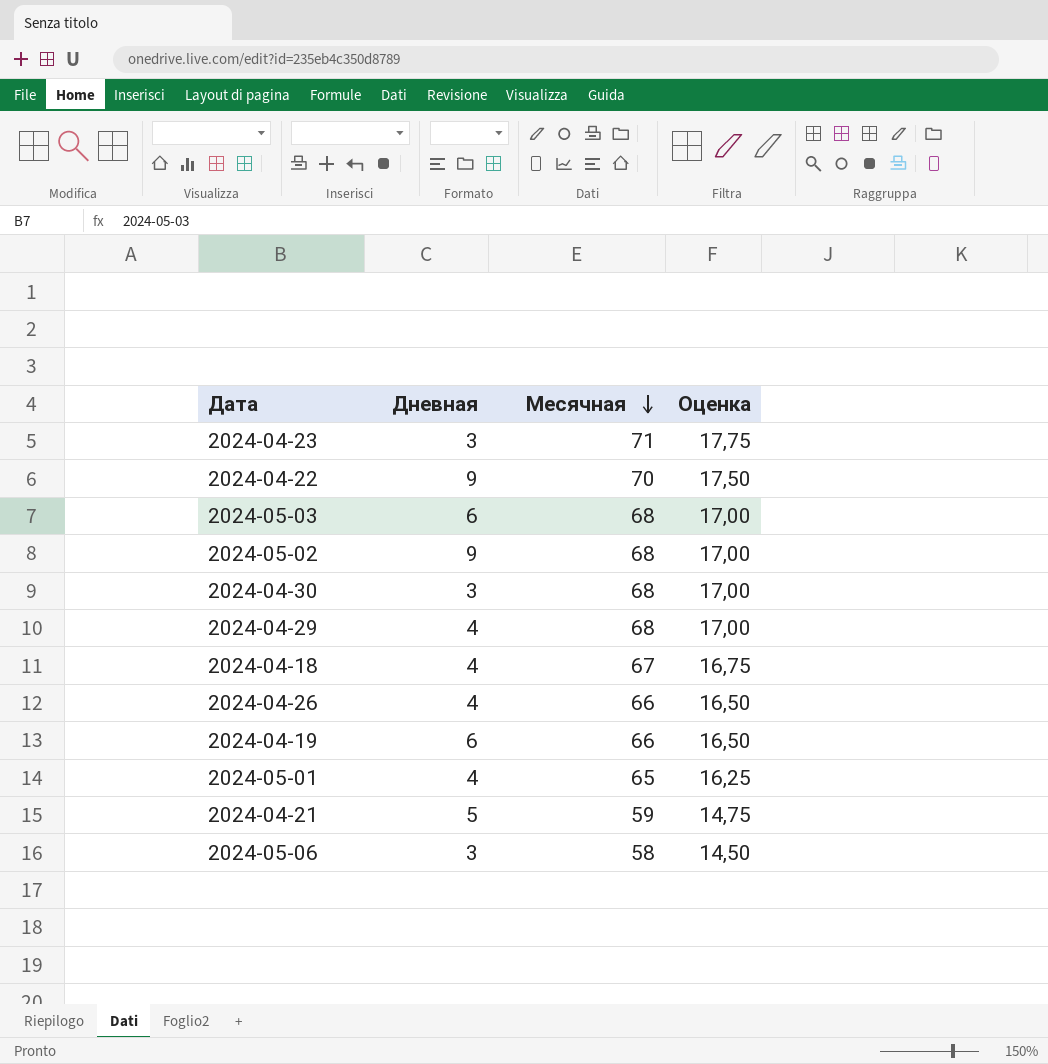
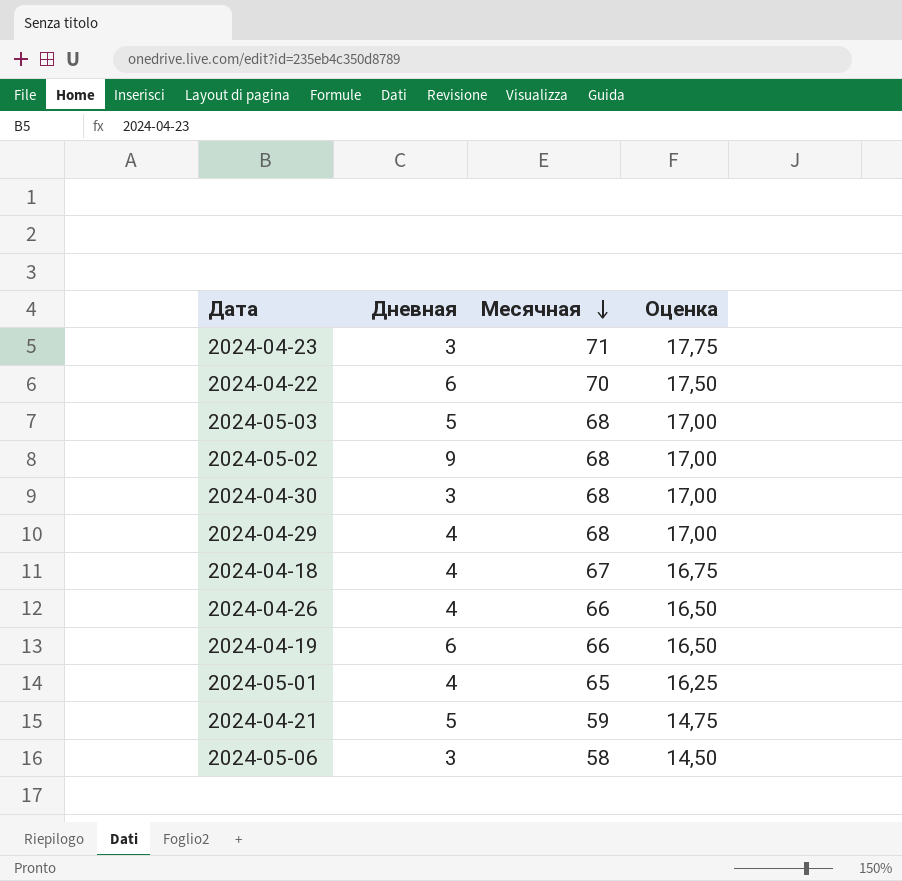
2024-04-22 | Дневная: 9 -> 6
2024-05-03 | Дневная: 6 -> 5

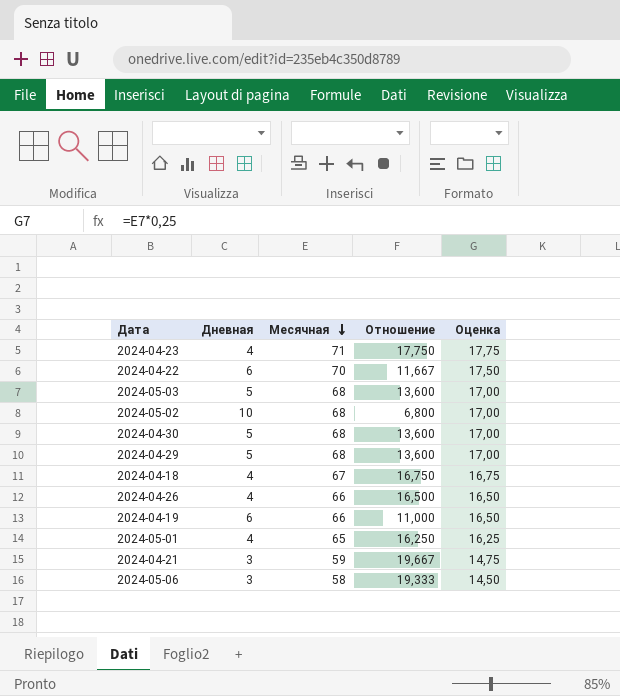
column Отношение | formula: none -> [Месячная] / [Дневная]
2024-04-23 | Дневная: 3 -> 4
2024-05-02 | Дневная: 9 -> 10
2024-04-30 | Дневная: 3 -> 5
2024-04-29 | Дневная: 4 -> 5
2024-04-21 | Дневная: 5 -> 3

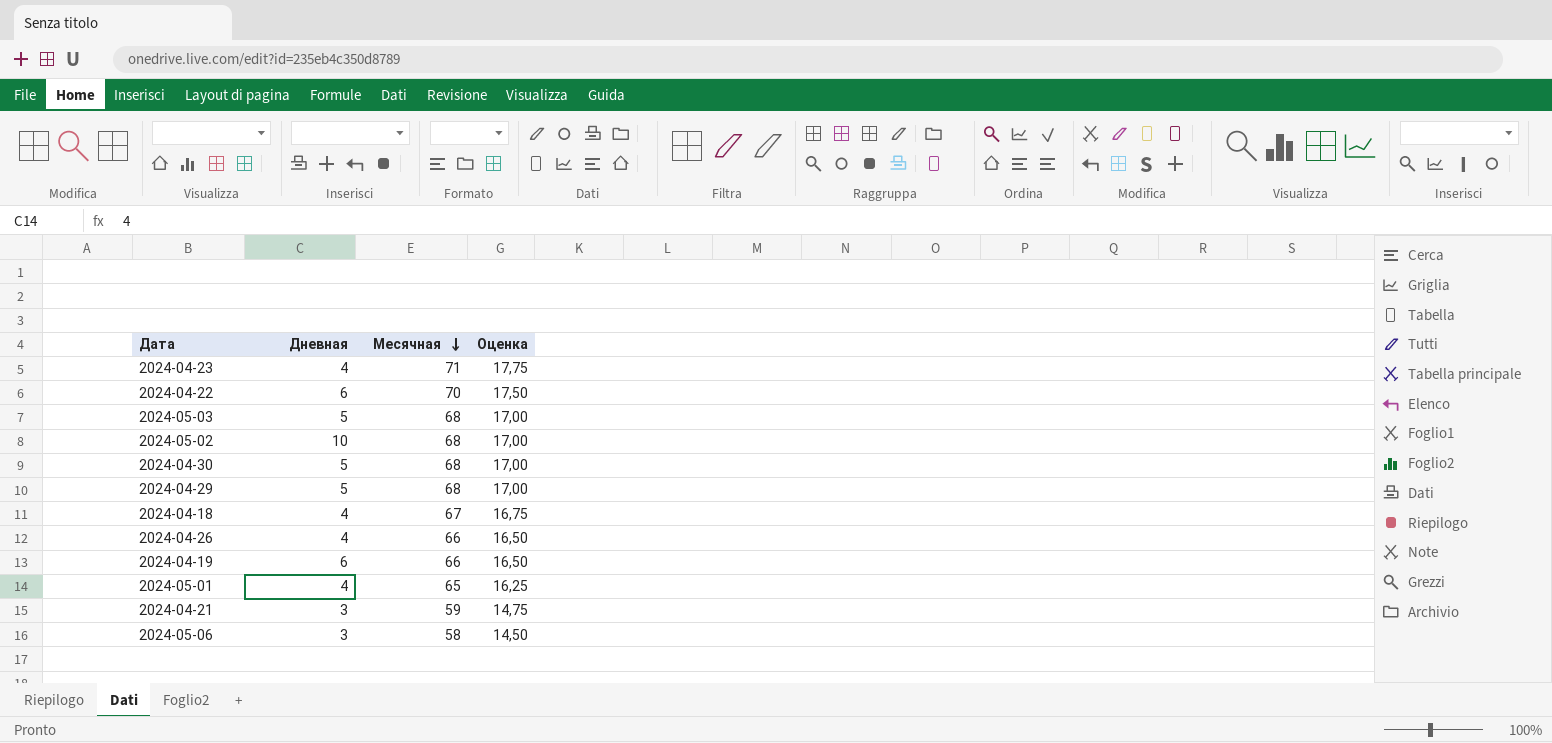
column Отношение | formula: [Месячная] / [Дневная] -> none

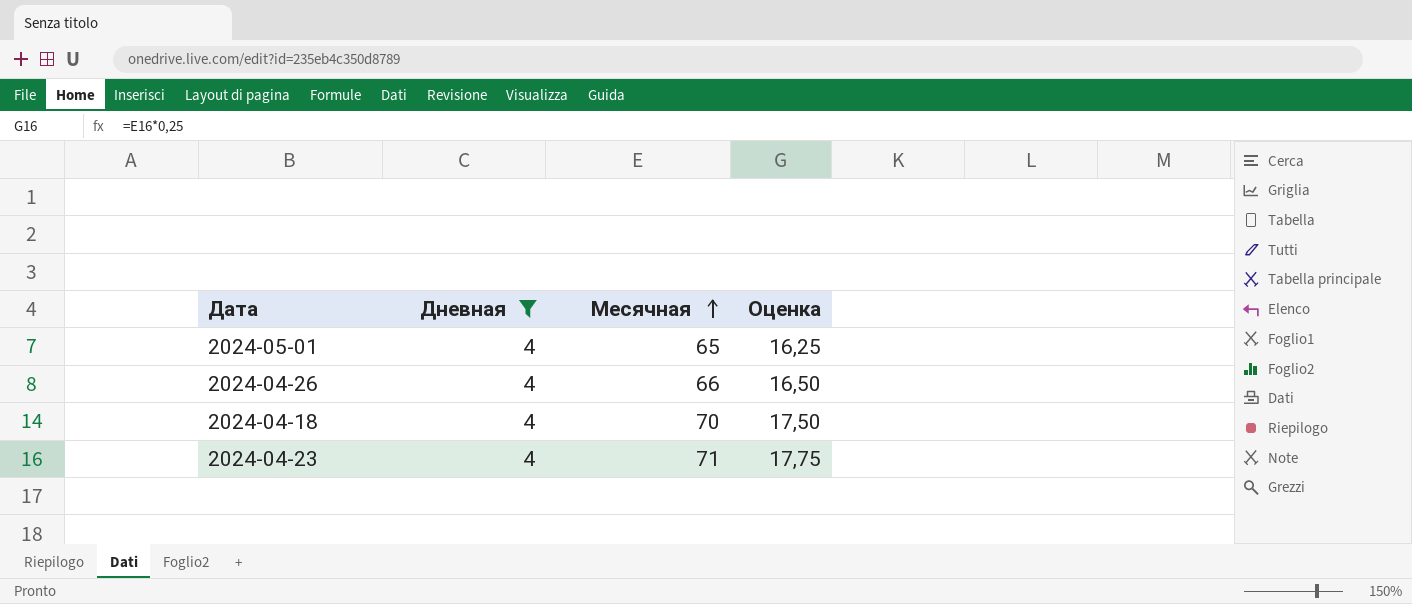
filter: none -> Дневная = 4
row order: Месячная descending -> Месячная ascending
2024-04-18 | Месячная: 67 -> 70
2024-04-18 | Оценка: 16,75 -> 17,50

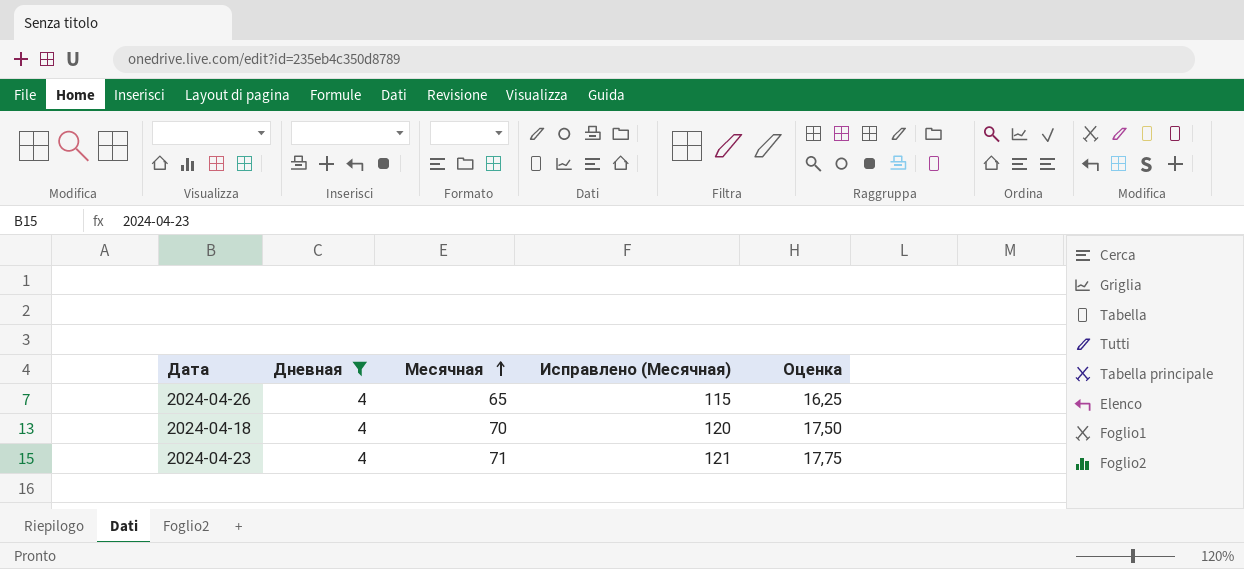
column Исправлено (Месячная) | formula: none -> [Месячная] + 50
row 2024-05-01: 4 | 65 | 16,25 -> none
2024-04-26 | Месячная: 66 -> 65
2024-04-26 | Оценка: 16,50 -> 16,25

